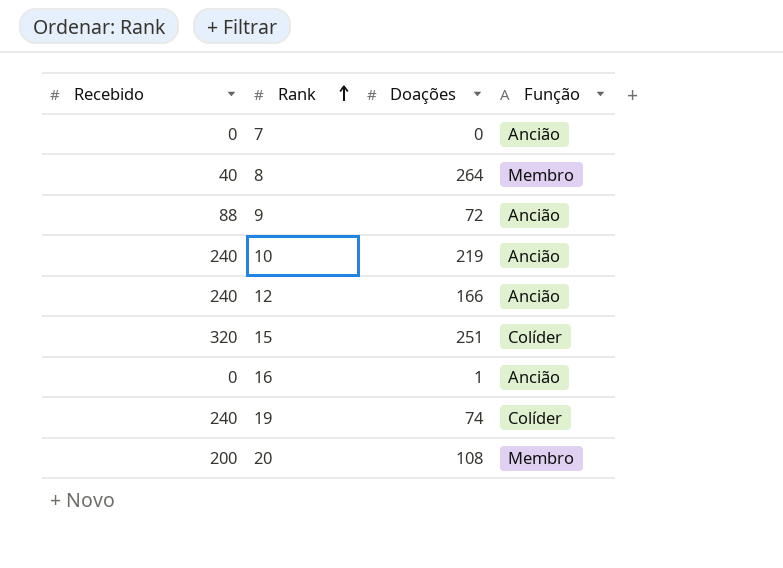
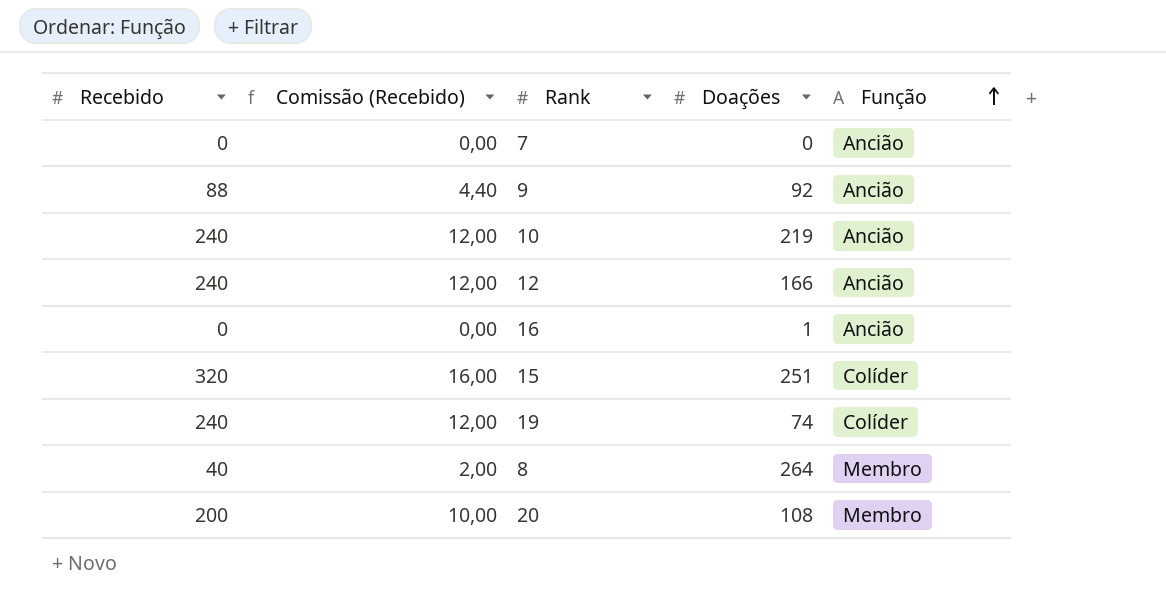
row order: Rank ascending -> Função ascending
column Comissão (Recebido) | formula: none -> [Recebido] * 0,05
9 | Doações: 72 -> 92

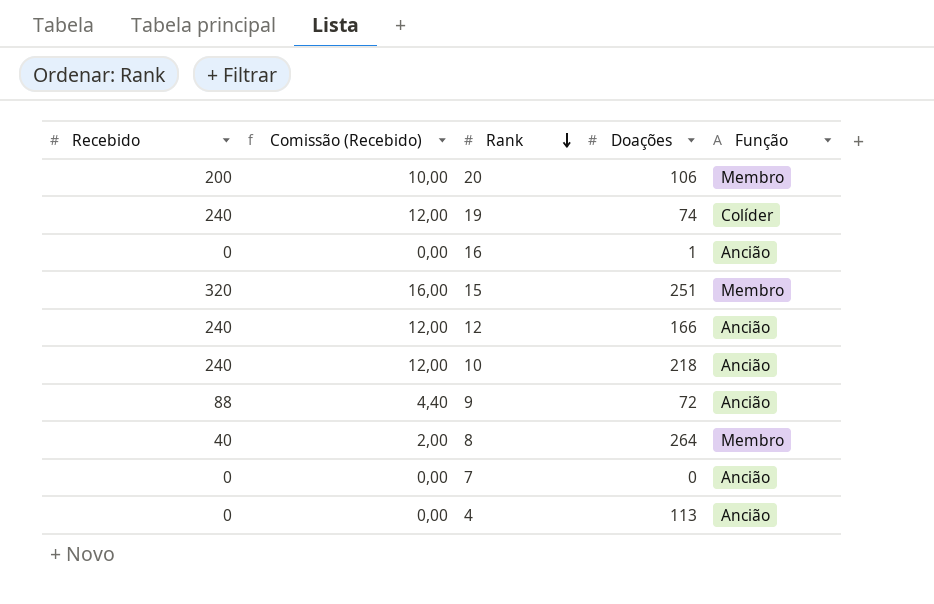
row order: Função ascending -> Rank descending
20 | Doações: 108 -> 106
15 | Função: Colíder -> Membro
10 | Doações: 219 -> 218
9 | Doações: 92 -> 72
row 4: none -> 0 | 0,00 | 113 | Ancião

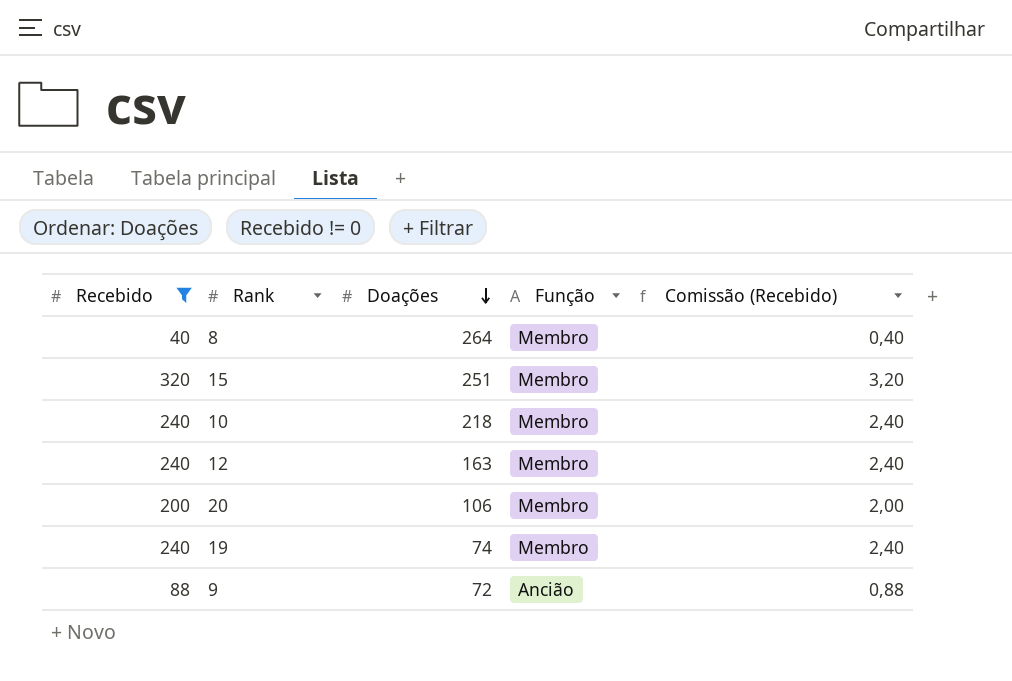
filter: none -> Recebido != 0
row order: Rank descending -> Doações descending
column Comissão (Recebido) | formula: [Recebido] * 0,05 -> [Recebido] * 0,01
column Comissão (Recebido) | position: 2 -> 5
10 | Função: Ancião -> Membro
12 | Doações: 166 -> 163
12 | Função: Ancião -> Membro
19 | Função: Colíder -> Membro

